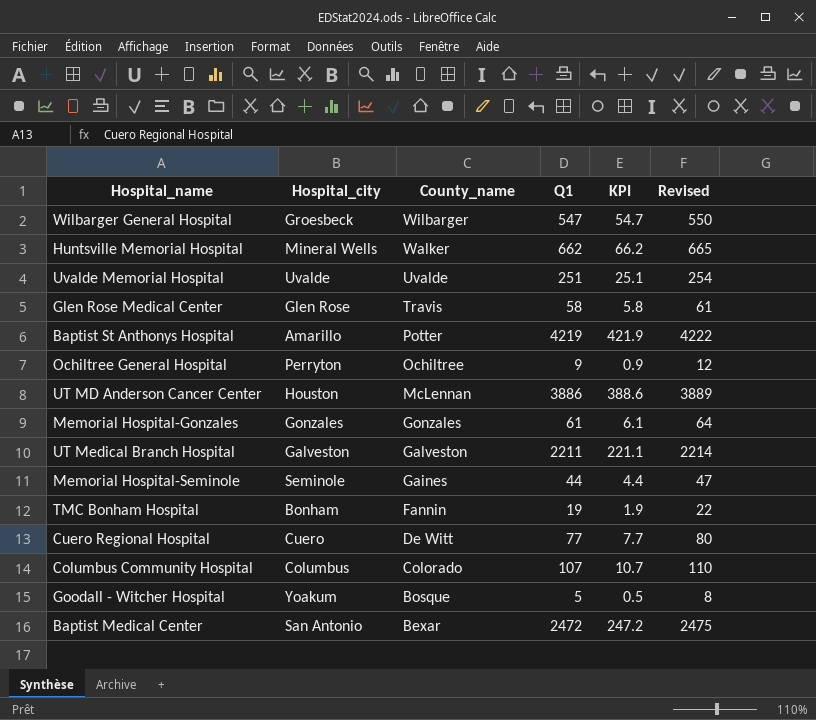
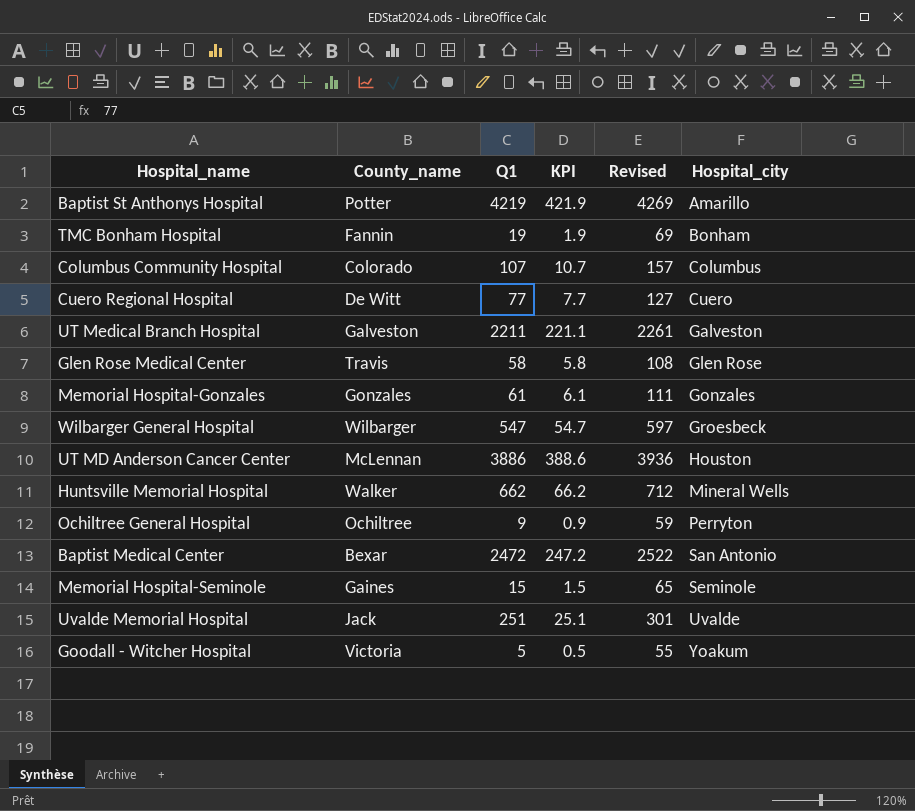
row order: County_name descending -> Hospital_city ascending
column Revised | formula: [Q1] + 3 -> [Q1] + 50
column Hospital_city | position: 2 -> 6
Memorial Hospital-Seminole | Q1: 44 -> 15
Memorial Hospital-Seminole | KPI: 4.4 -> 1.5
Uvalde Memorial Hospital | County_name: Uvalde -> Jack
Goodall - Witcher Hospital | County_name: Bosque -> Victoria

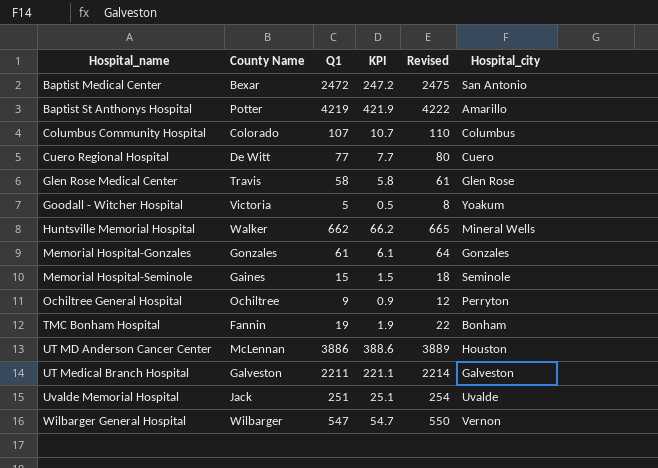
row order: Hospital_city ascending -> Hospital_name ascending
column name: County_name -> County Name
column Revised | formula: [Q1] + 50 -> [Q1] + 3
Wilbarger General Hospital | Hospital_city: Groesbeck -> Vernon

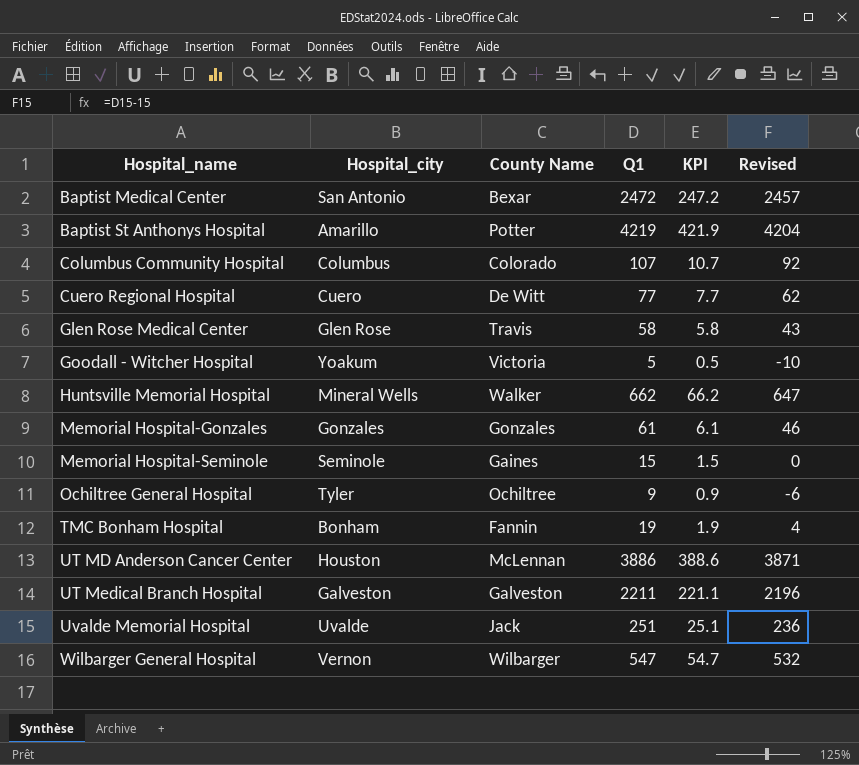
column Hospital_city | position: 6 -> 2
column Revised | formula: [Q1] + 3 -> [Q1] - 15
Ochiltree General Hospital | Hospital_city: Perryton -> Tyler

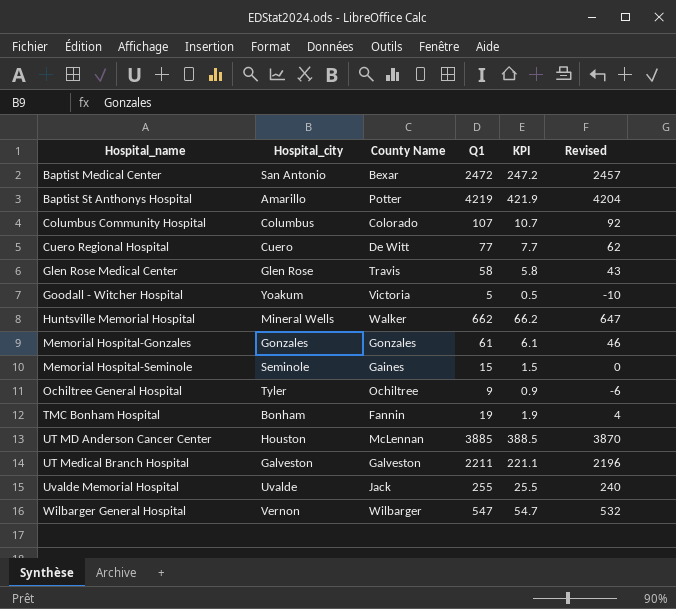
UT MD Anderson Cancer Center | Q1: 3886 -> 3885
UT MD Anderson Cancer Center | KPI: 388.6 -> 388.5
UT MD Anderson Cancer Center | Revised: 3871 -> 3870
Uvalde Memorial Hospital | Q1: 251 -> 255
Uvalde Memorial Hospital | KPI: 25.1 -> 25.5
Uvalde Memorial Hospital | Revised: 236 -> 240

